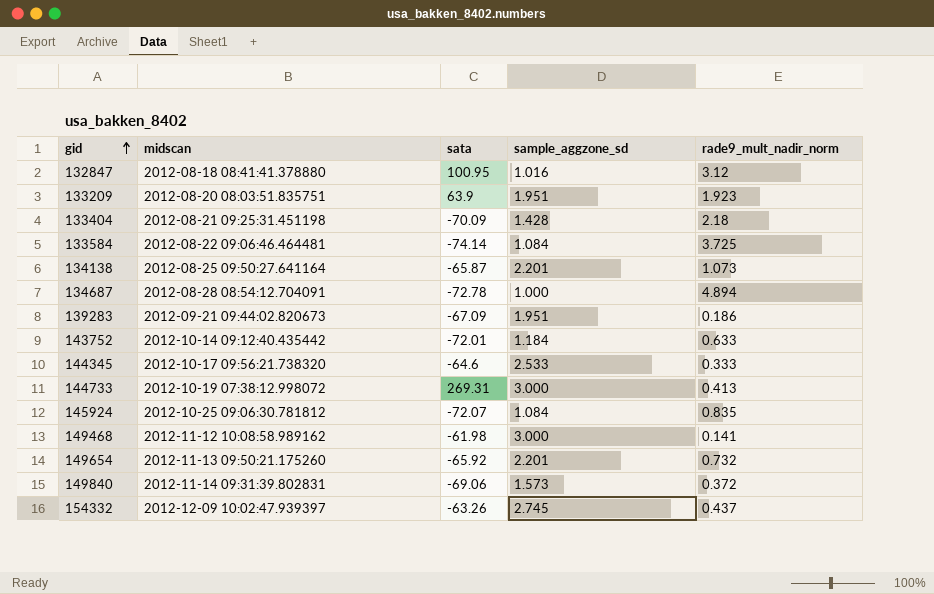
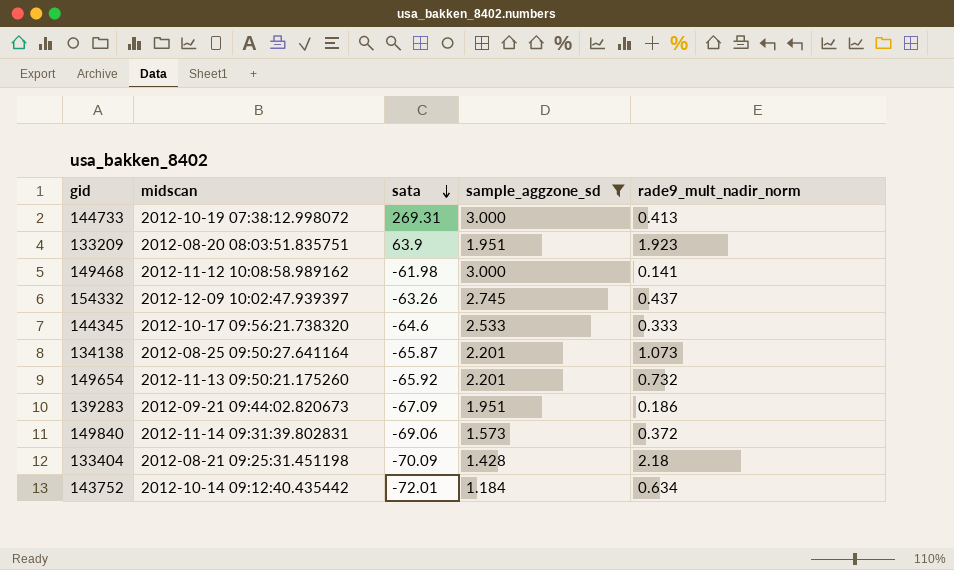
filter: none -> sample_aggzone_sd >= 1.184
row order: gid ascending -> sata descending
143752 | rade9_mult_nadir_norm: 0.633 -> 0.634

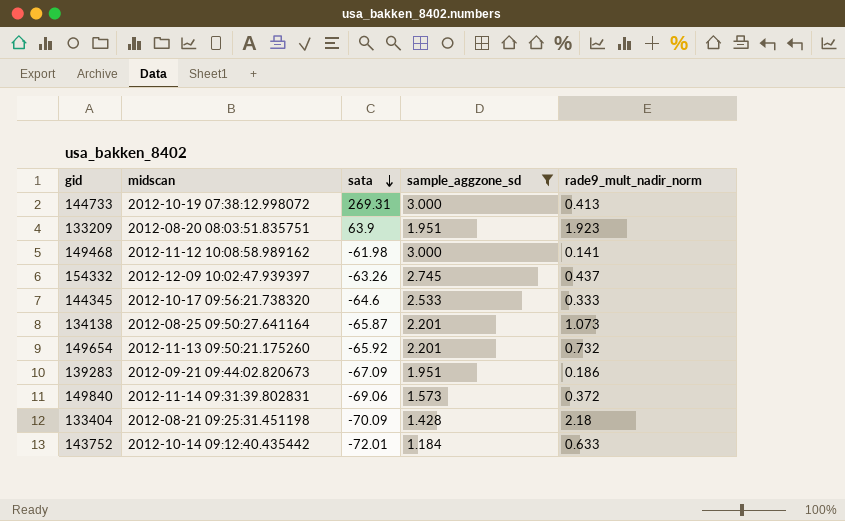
143752 | rade9_mult_nadir_norm: 0.634 -> 0.633

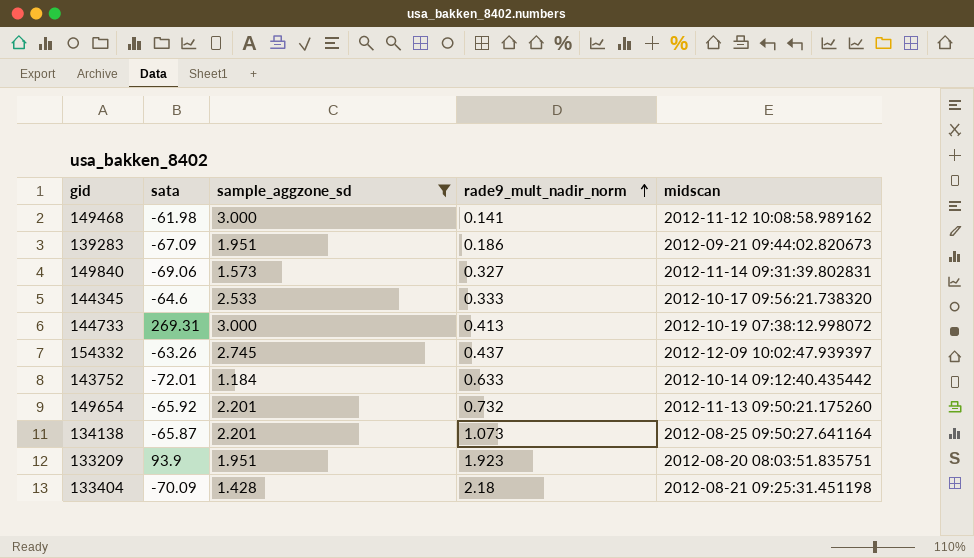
row order: sata descending -> rade9_mult_nadir_norm ascending
column midscan | position: 2 -> 5
149840 | rade9_mult_nadir_norm: 0.372 -> 0.327
133209 | sata: 63.9 -> 93.9

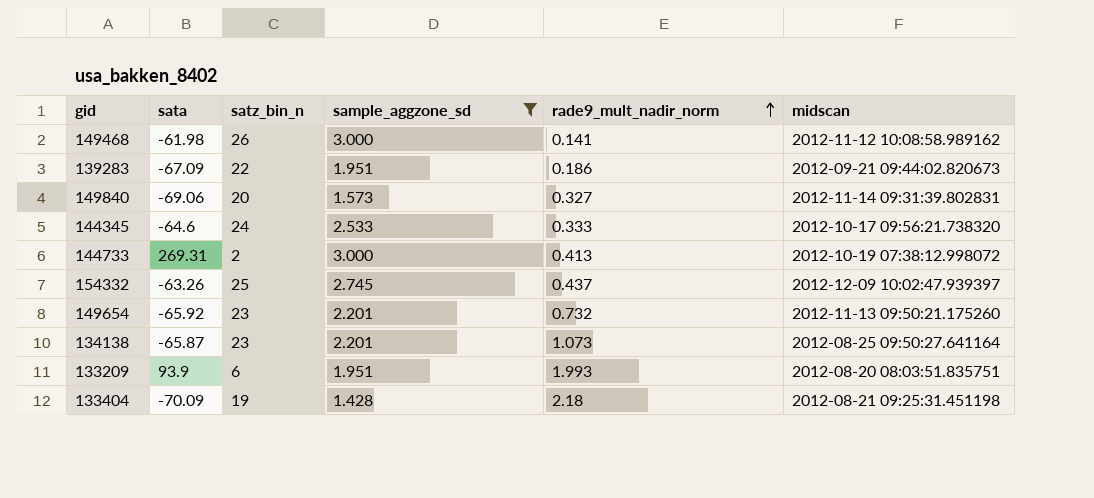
column satz_bin_n | position: none -> 3
row 143752: -72.01 | 1.184 | 0.633 | 2012-10-14 09:12:40.435442 -> none
133209 | rade9_mult_nadir_norm: 1.923 -> 1.993

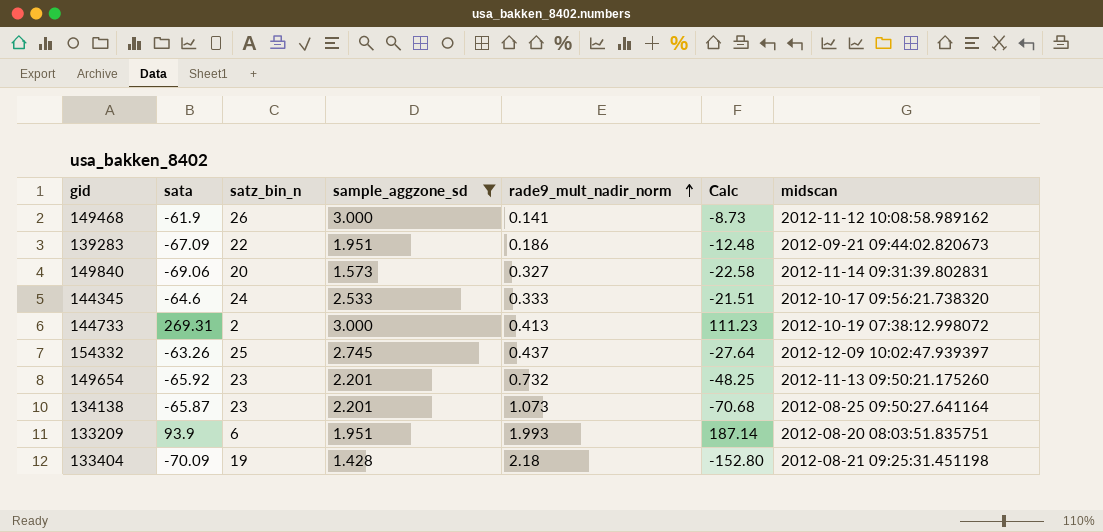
column Calc | formula: none -> [sata] * [rade9_mult_nadir_norm]
149468 | sata: -61.98 -> -61.9

